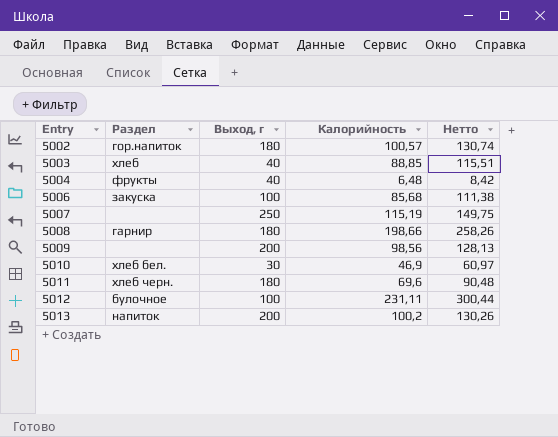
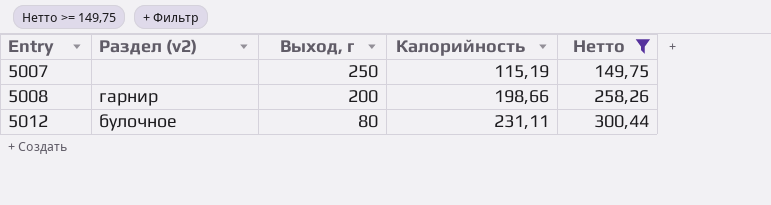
filter: none -> Нетто >= 149,75
column name: Раздел -> Раздел (v2)
5008 | Выход, г: 180 -> 200
5012 | Выход, г: 100 -> 80

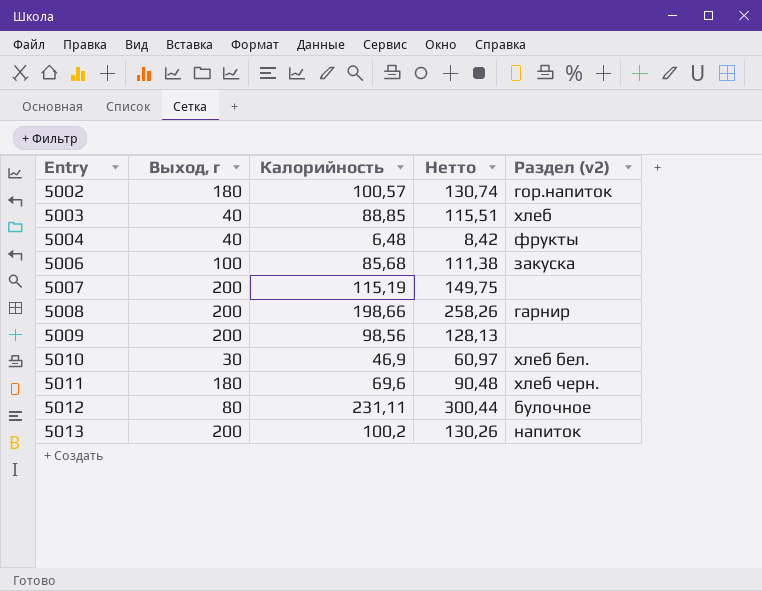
filter: Нетто >= 149,75 -> none
column Раздел (v2) | position: 2 -> 5
5007 | Выход, г: 250 -> 200

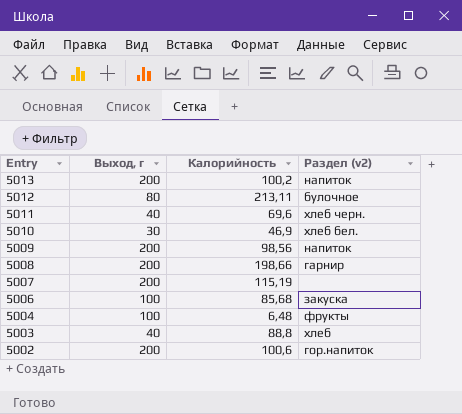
row order: Entry ascending -> Entry descending
column Нетто | formula: [Калорийность] * 1,3 -> none
5012 | Калорийность: 231,11 -> 213,11
5011 | Выход, г: 180 -> 40
5009 | Раздел (v2): none -> напиток
5004 | Выход, г: 40 -> 100
5003 | Калорийность: 88,85 -> 88,8
5002 | Выход, г: 180 -> 200
5002 | Калорийность: 100,57 -> 100,6

